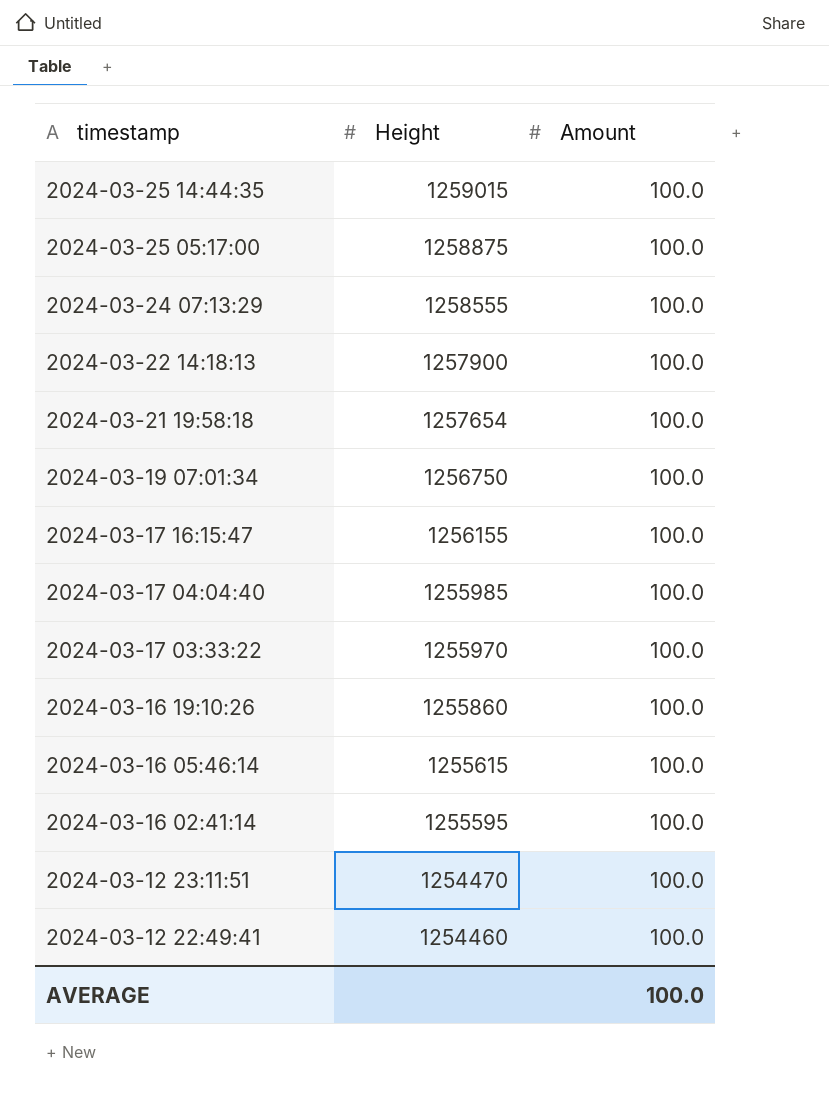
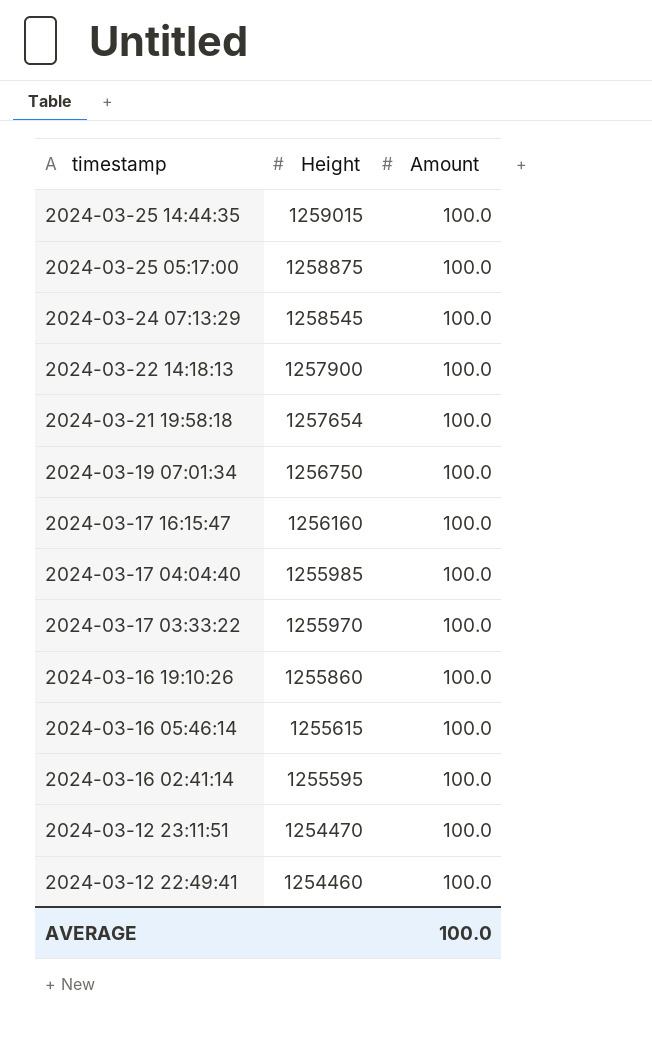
2024-03-24 07:13:29 | Height: 1258555 -> 1258545
2024-03-17 16:15:47 | Height: 1256155 -> 1256160

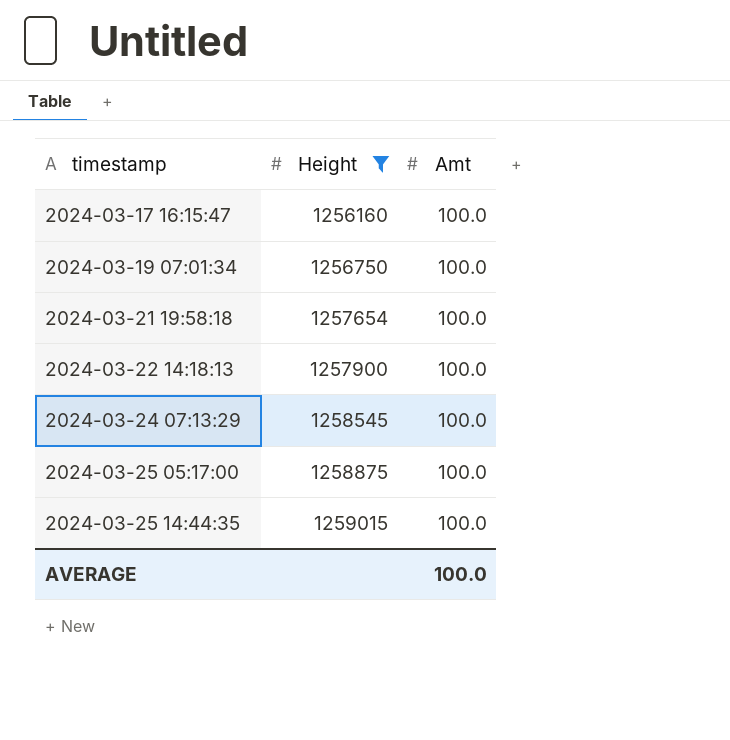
filter: none -> Height >= 1256160
row order: timestamp descending -> timestamp ascending
column name: Amount -> Amt

